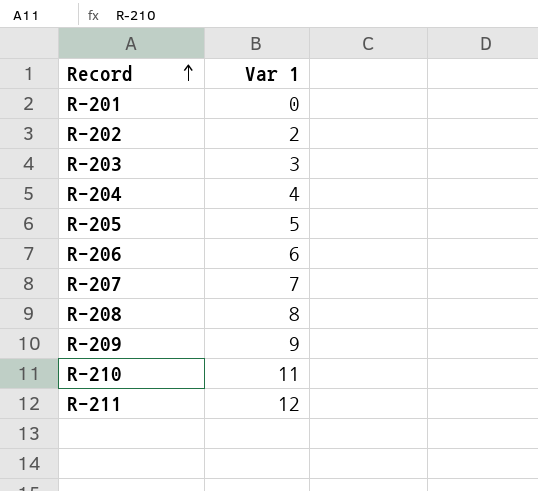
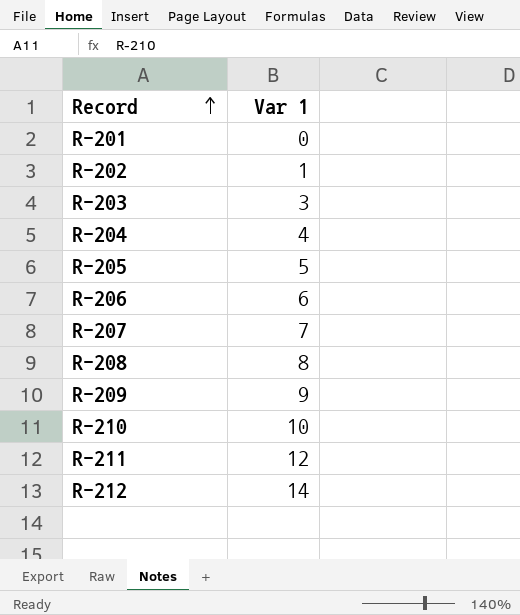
R-202 | Var 1: 2 -> 1
R-210 | Var 1: 11 -> 10
row R-212: none -> 14

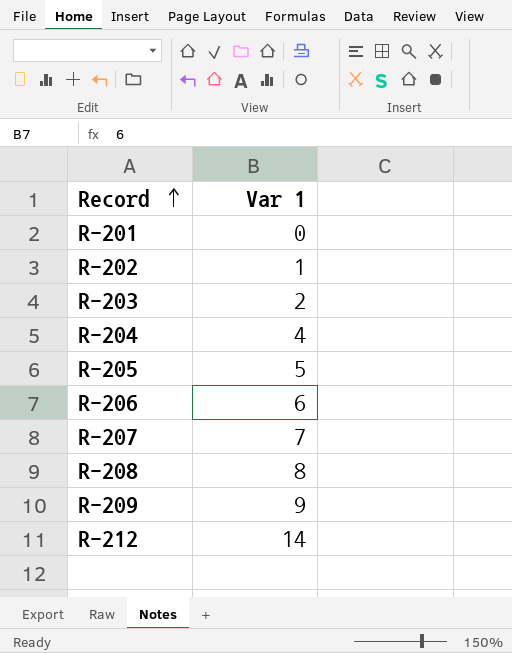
row R-210: 10 -> none
row R-211: 12 -> none
R-203 | Var 1: 3 -> 2

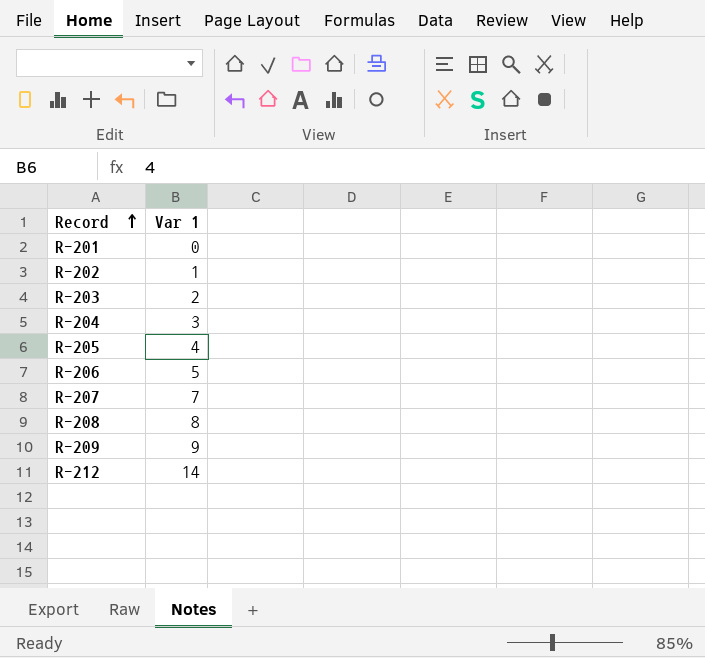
R-204 | Var 1: 4 -> 3
R-205 | Var 1: 5 -> 4
R-206 | Var 1: 6 -> 5

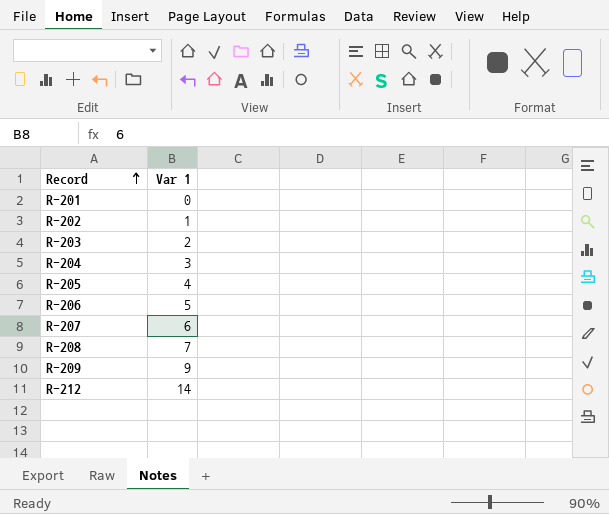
R-207 | Var 1: 7 -> 6
R-208 | Var 1: 8 -> 7

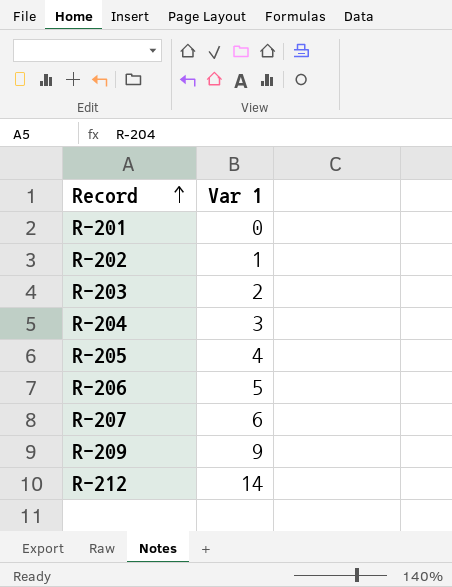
row R-208: 7 -> none

